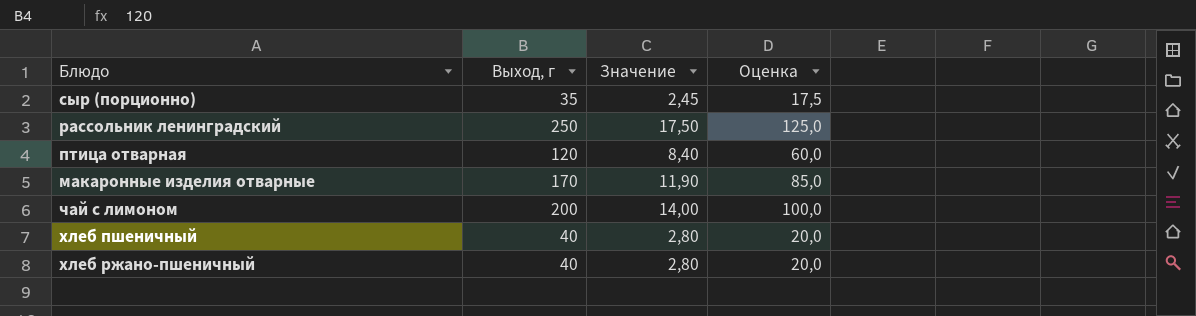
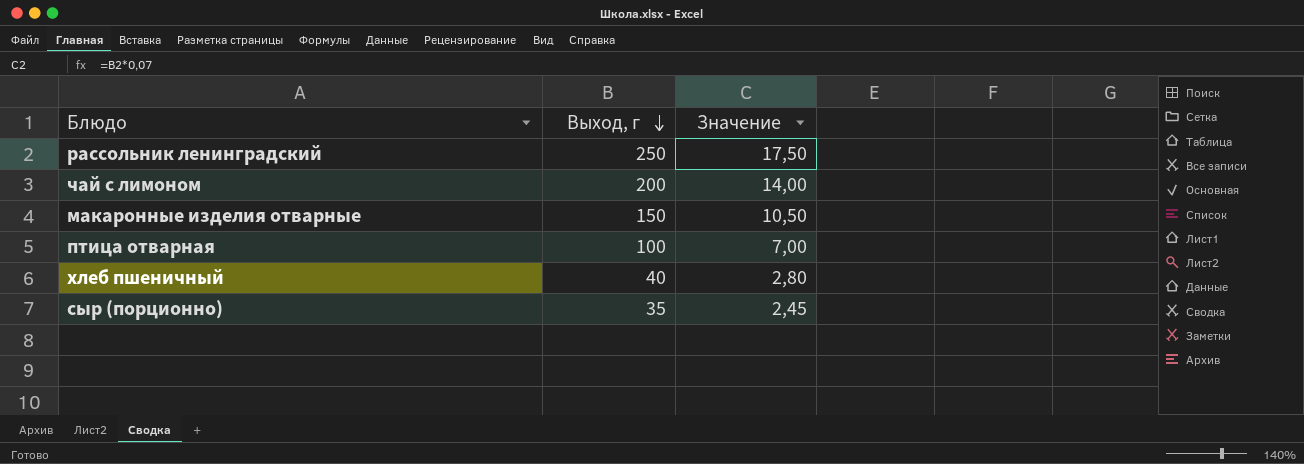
row order: none -> Выход, г descending
column Оценка | formula: [Выход, г] * 0,5 -> none
row хлеб ржано-пшеничный: 40 | 2,80 | 20,0 -> none
макаронные изделия отварные | Выход, г: 170 -> 150
макаронные изделия отварные | Значение: 11,90 -> 10,50
птица отварная | Выход, г: 120 -> 100
птица отварная | Значение: 8,40 -> 7,00

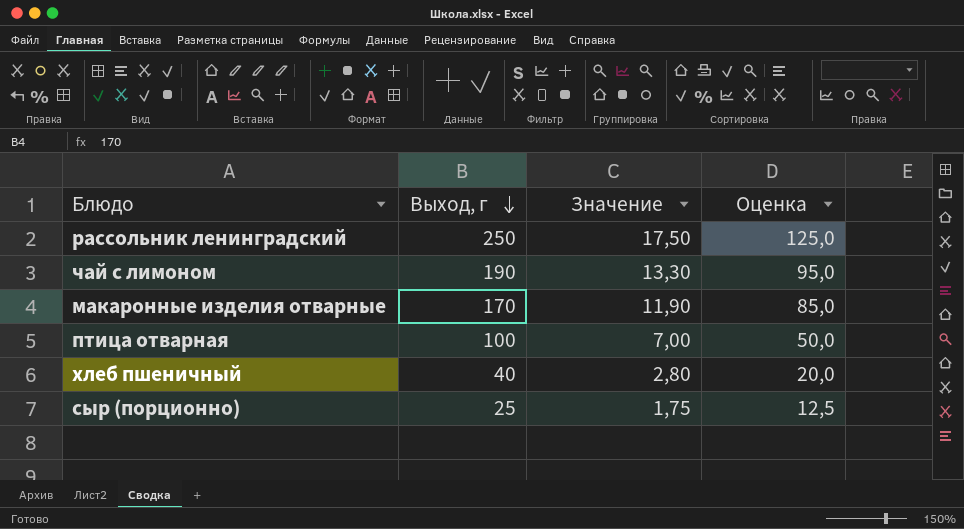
column Оценка | formula: none -> [Выход, г] * 0,5
чай с лимоном | Выход, г: 200 -> 190
чай с лимоном | Значение: 14,00 -> 13,30
макаронные изделия отварные | Выход, г: 150 -> 170
макаронные изделия отварные | Значение: 10,50 -> 11,90
сыр (порционно) | Выход, г: 35 -> 25
сыр (порционно) | Значение: 2,45 -> 1,75

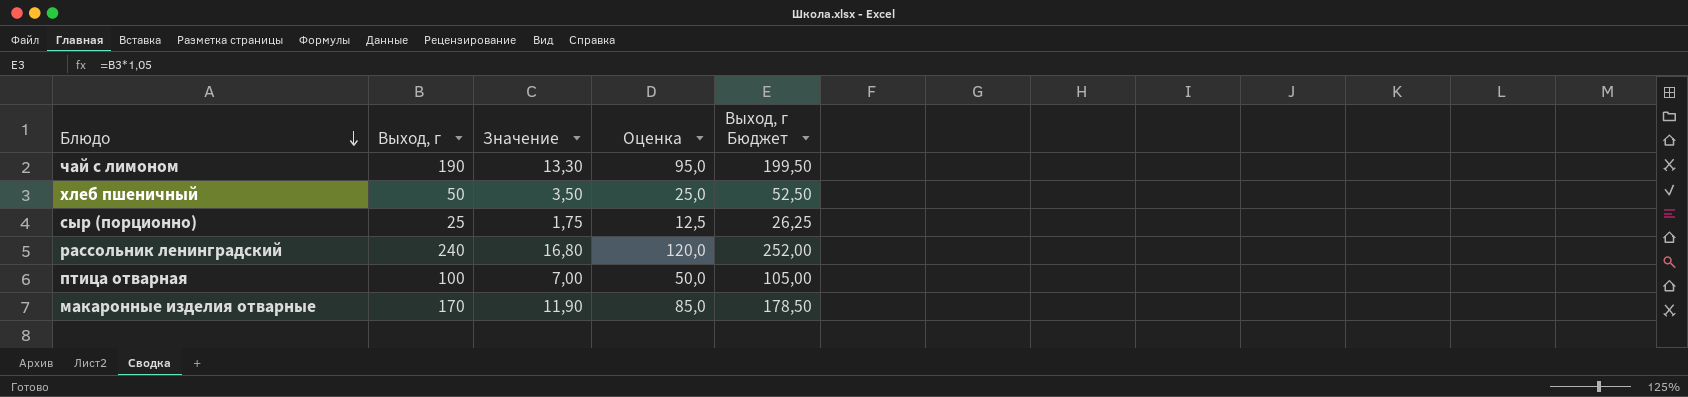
row order: Выход, г descending -> Блюдо descending
column Выход, г Бюджет | formula: none -> [Выход, г] * 1,05
хлеб пшеничный | Выход, г: 40 -> 50
хлеб пшеничный | Значение: 2,80 -> 3,50
хлеб пшеничный | Оценка: 20,0 -> 25,0
рассольник ленинградский | Выход, г: 250 -> 240
рассольник ленинградский | Значение: 17,50 -> 16,80
рассольник ленинградский | Оценка: 125,0 -> 120,0

